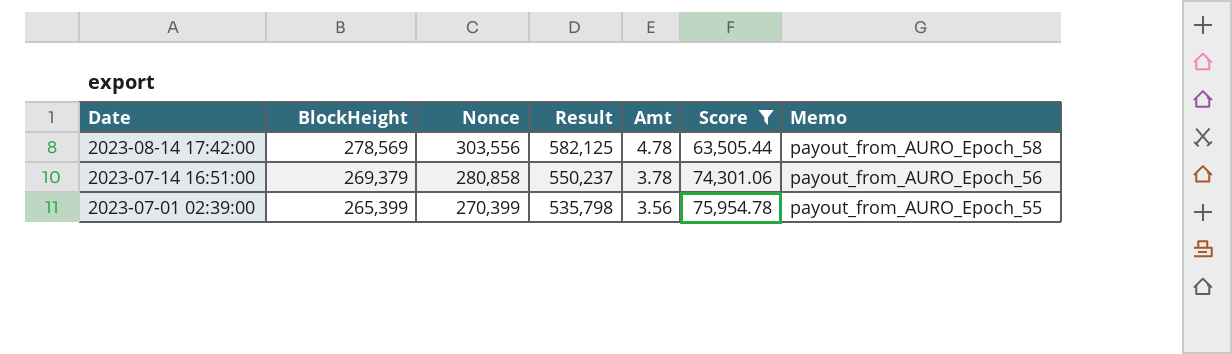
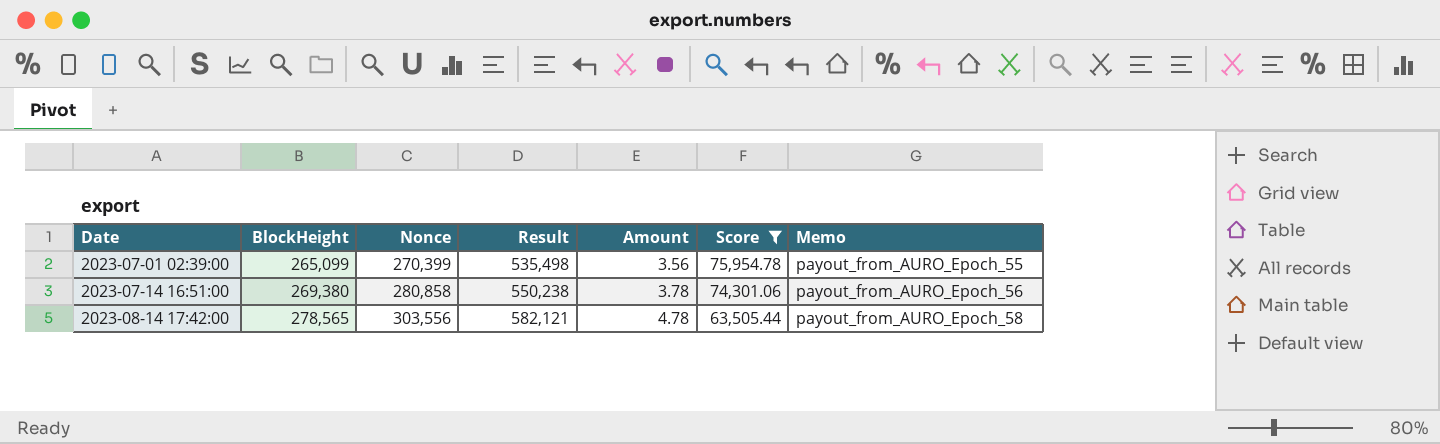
row order: Date descending -> Date ascending
column name: Amt -> Amount
2023-07-01 02:39:00 | BlockHeight: 265,399 -> 265,099
2023-07-01 02:39:00 | Result: 535,798 -> 535,498
2023-07-14 16:51:00 | BlockHeight: 269,379 -> 269,380
2023-07-14 16:51:00 | Result: 550,237 -> 550,238
2023-08-14 17:42:00 | BlockHeight: 278,569 -> 278,565
2023-08-14 17:42:00 | Result: 582,125 -> 582,121

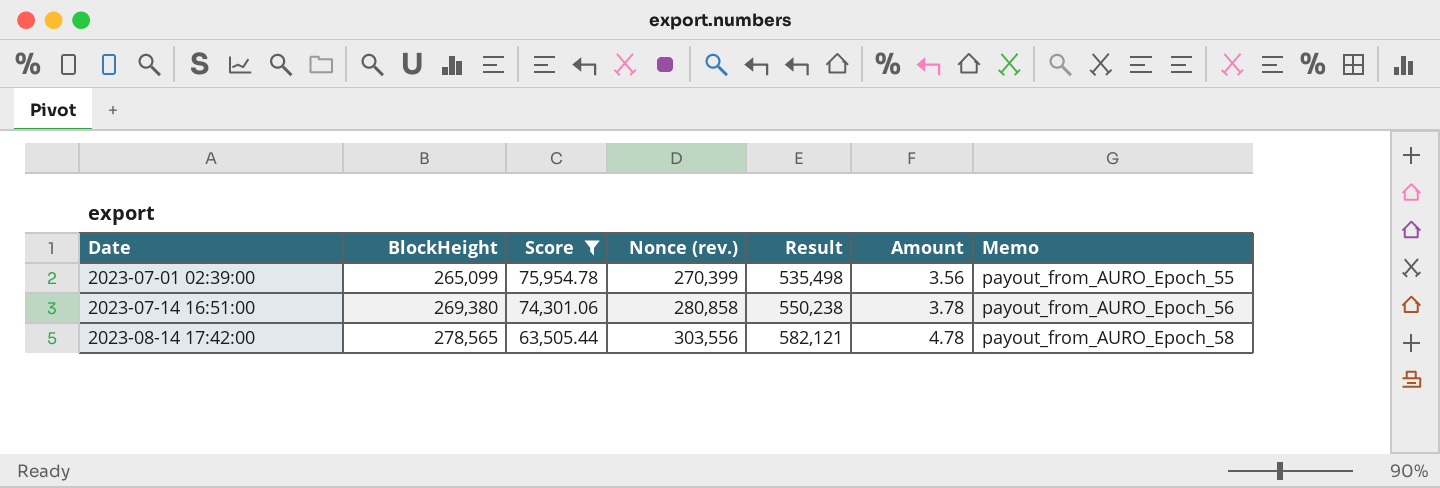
column Score | position: 6 -> 3
column name: Nonce -> Nonce (rev.)

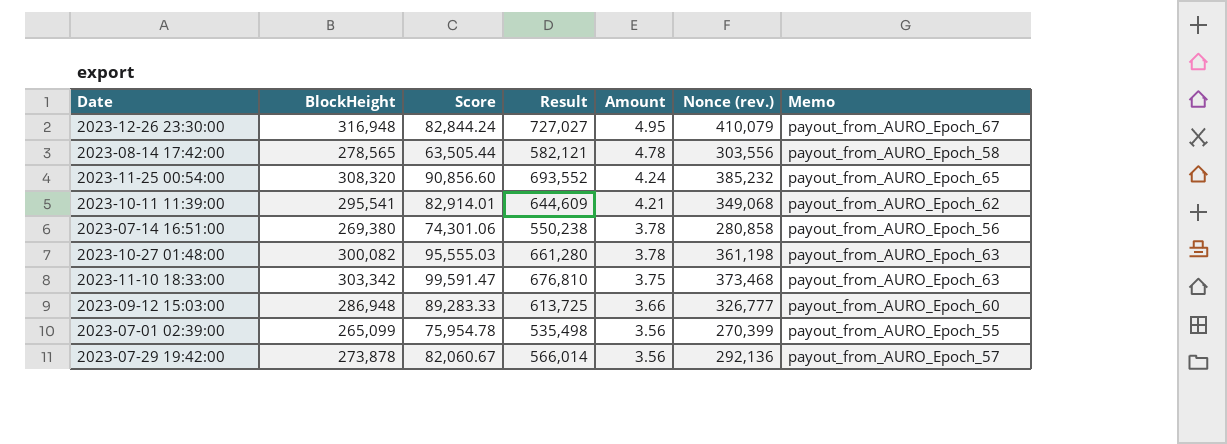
filter: Score <= 75,954.78 -> none
row order: Date ascending -> Amount descending
column Nonce (rev.) | position: 4 -> 6

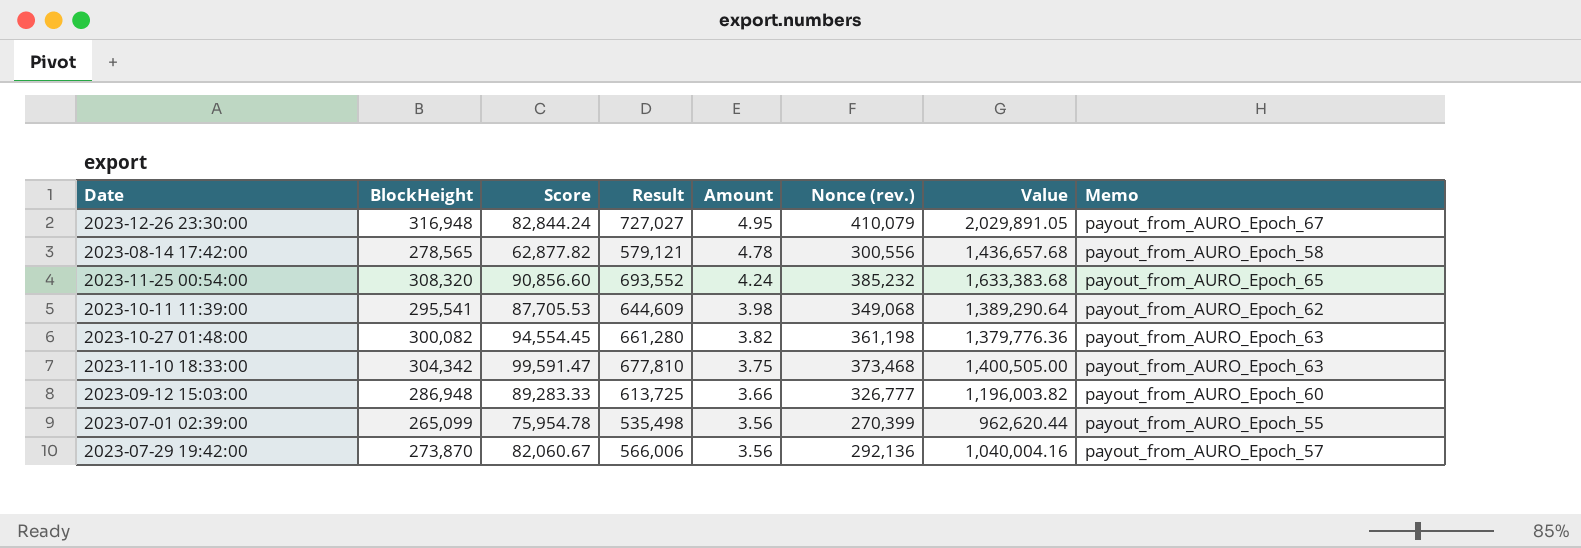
column Value | formula: none -> [Amount] * [Nonce (rev.)]
row 2023-07-14 16:51:00: 269,380 | 74,301.06 | 550,238 | 3.78 | 280,858 | payout_from_AURO_Epoch_56 -> none
2023-08-14 17:42:00 | Score: 63,505.44 -> 62,877.82
2023-08-14 17:42:00 | Result: 582,121 -> 579,121
2023-08-14 17:42:00 | Nonce (rev.): 303,556 -> 300,556
2023-10-11 11:39:00 | Score: 82,914.01 -> 87,705.53
2023-10-11 11:39:00 | Amount: 4.21 -> 3.98
2023-10-27 01:48:00 | Score: 95,555.03 -> 94,554.45
2023-10-27 01:48:00 | Amount: 3.78 -> 3.82
2023-11-10 18:33:00 | BlockHeight: 303,342 -> 304,342
2023-11-10 18:33:00 | Result: 676,810 -> 677,810
2023-07-29 19:42:00 | BlockHeight: 273,878 -> 273,870
2023-07-29 19:42:00 | Result: 566,014 -> 566,006

